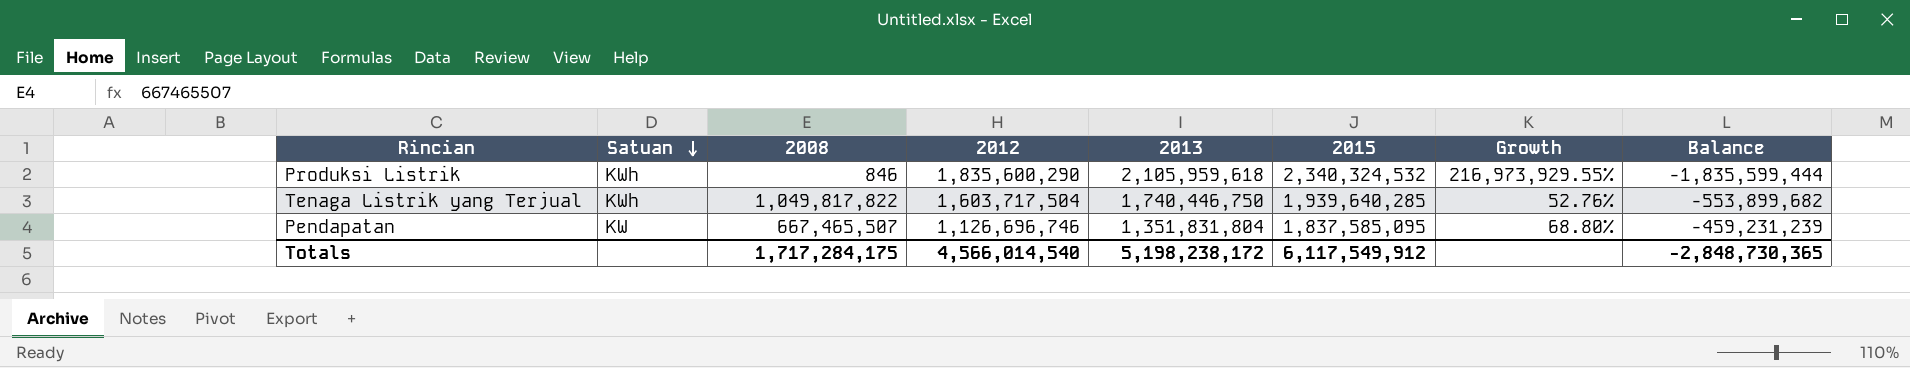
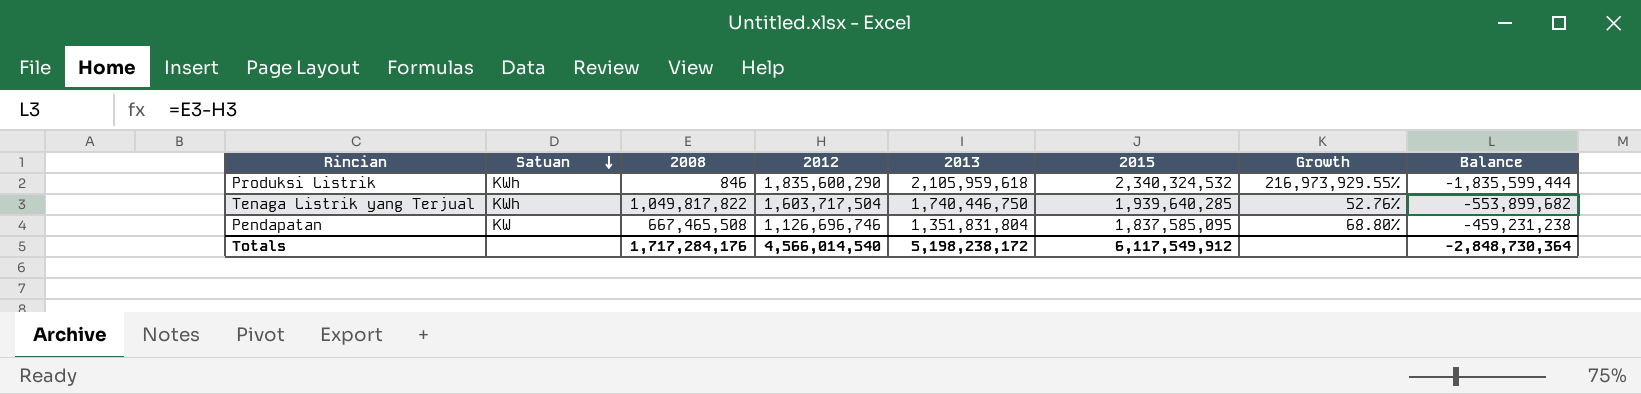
Pendapatan | 2008: 667,465,507 -> 667,465,508
Pendapatan | Balance: -459,231,239 -> -459,231,238
Totals | 2008: 1,717,284,175 -> 1,717,284,176
Totals | Balance: -2,848,730,365 -> -2,848,730,364

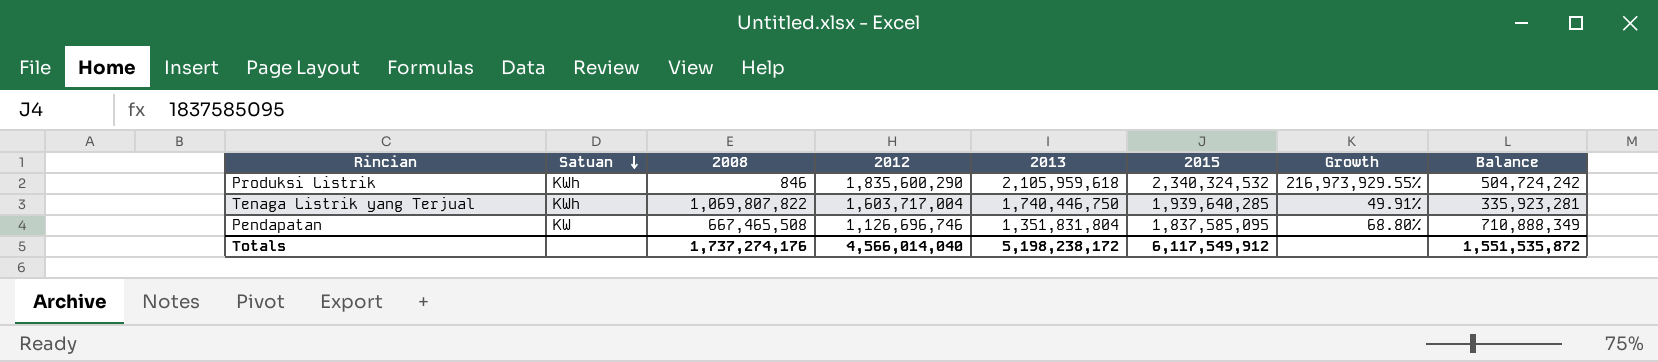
column Balance | formula: [2008] - [2012] -> [2015] - [2012]
Tenaga Listrik yang Terjual | 2008: 1,049,817,822 -> 1,069,807,822
Tenaga Listrik yang Terjual | 2012: 1,603,717,504 -> 1,603,717,004
Tenaga Listrik yang Terjual | Growth: 52.76% -> 49.91%
Totals | 2008: 1,717,284,176 -> 1,737,274,176
Totals | 2012: 4,566,014,540 -> 4,566,014,040
Totals | Balance: -2,848,730,364 -> 1,551,535,872

